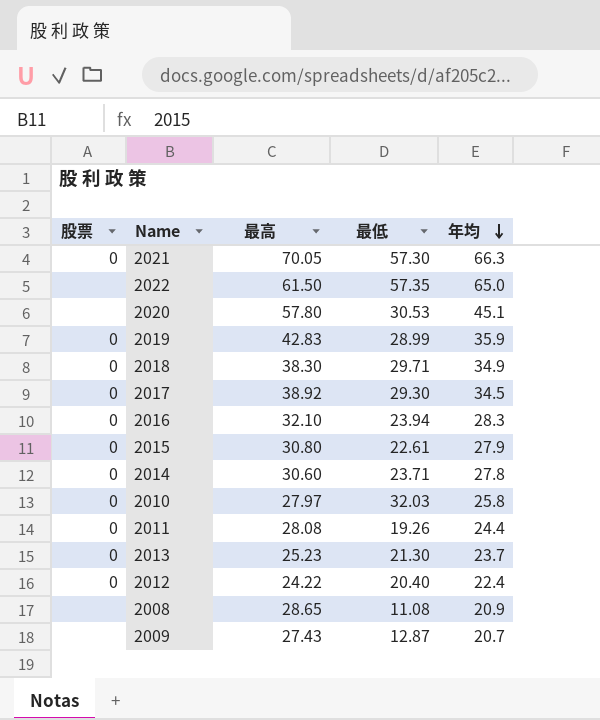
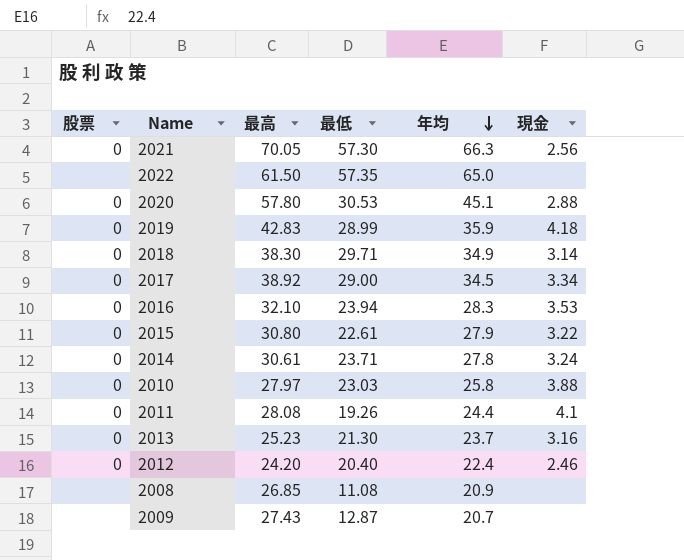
column 現金 | position: none -> 6
2020 | 股票: none -> 0
2017 | 最低: 29.30 -> 29.00
2014 | 最高: 30.60 -> 30.61
2010 | 最低: 32.03 -> 23.03
2012 | 最高: 24.22 -> 24.20
2008 | 最高: 28.65 -> 26.85

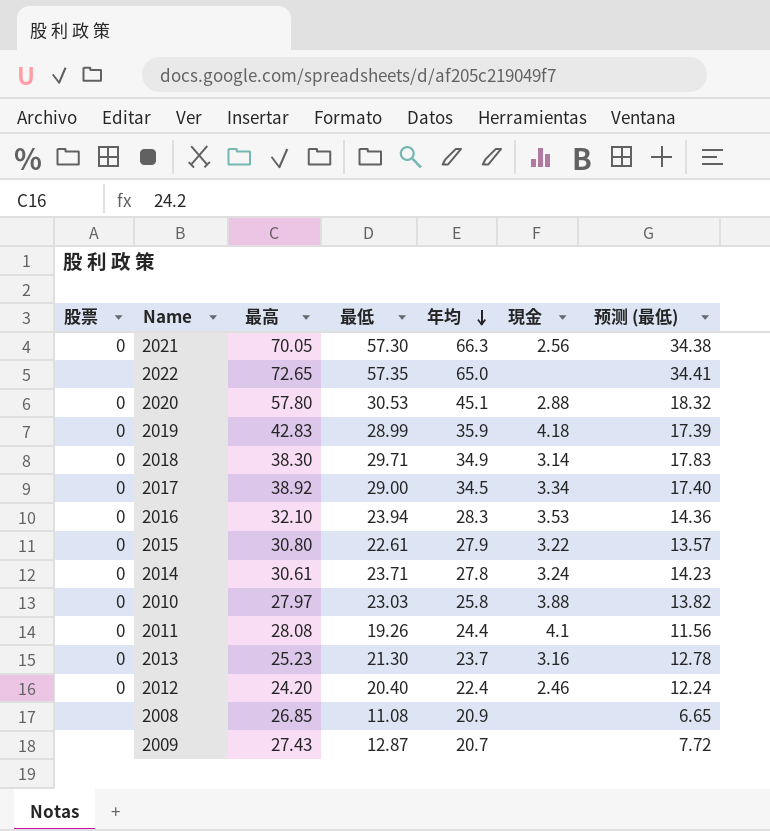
column 预测 (最低) | formula: none -> [最低] * 0.6
2022 | 最高: 61.50 -> 72.65

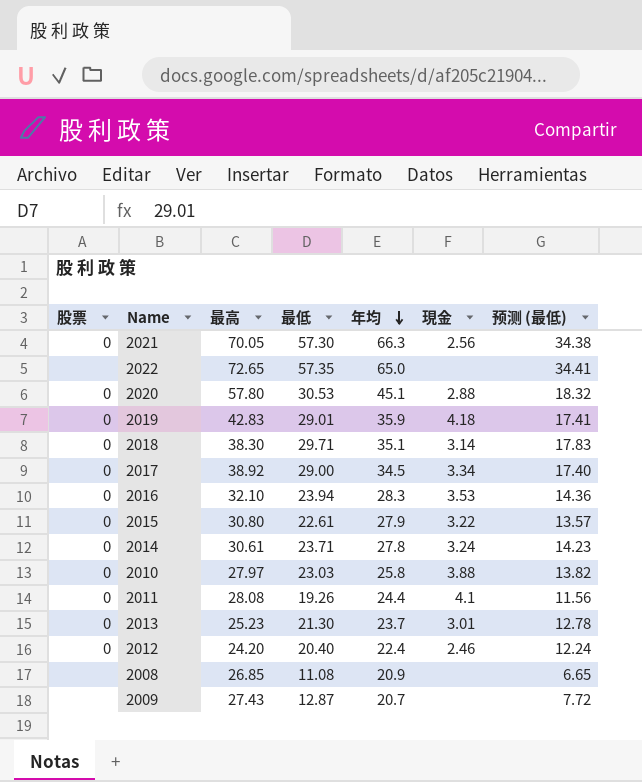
2019 | 最低: 28.99 -> 29.01
2019 | 预测 (最低): 17.39 -> 17.41
2018 | 年均: 34.9 -> 35.1
2013 | 現金: 3.16 -> 3.01

